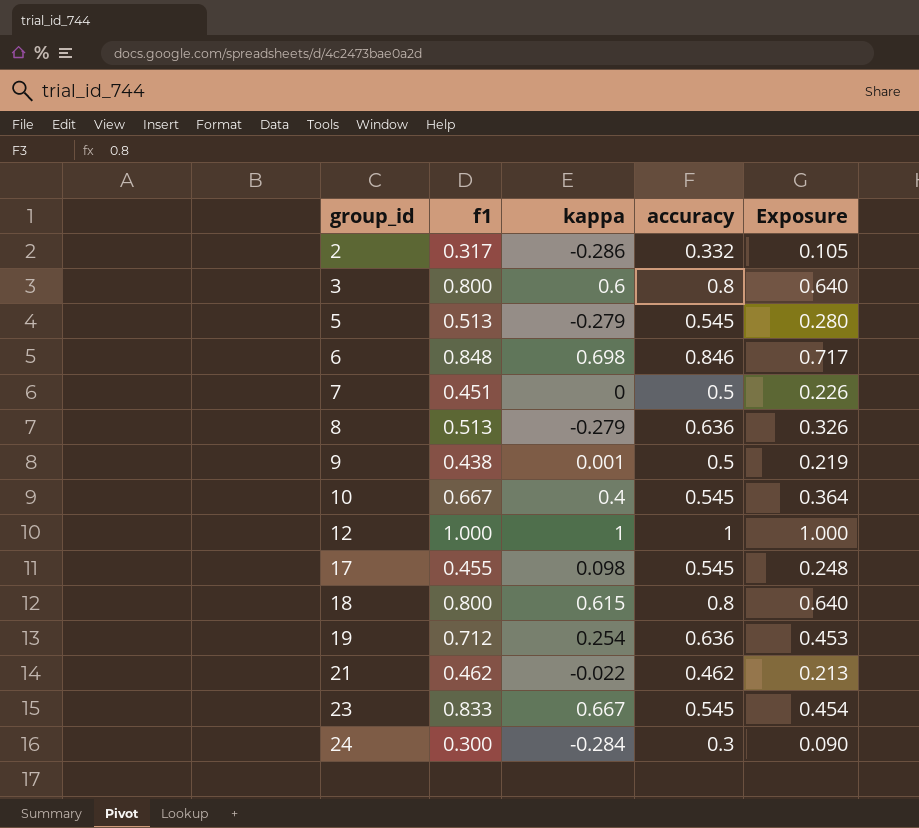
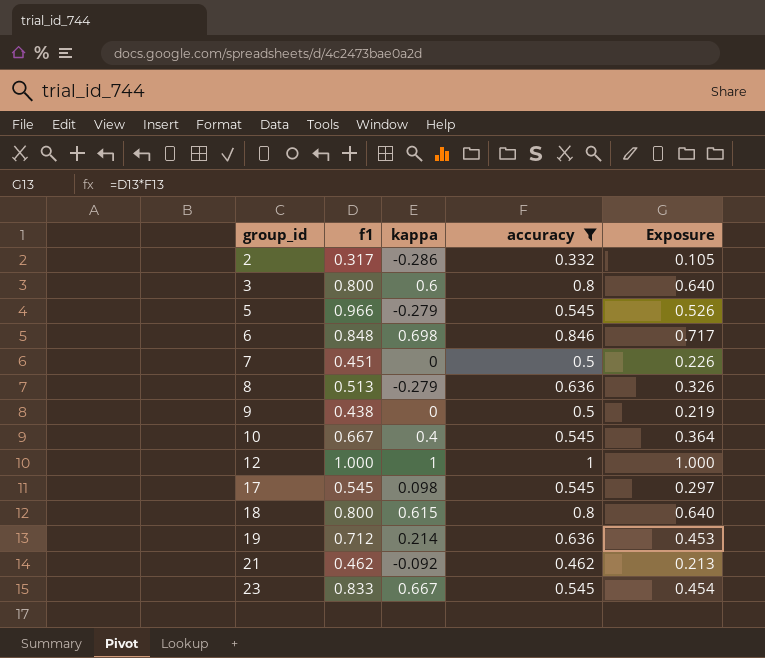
filter: none -> accuracy != 0.3
5 | f1: 0.513 -> 0.966
5 | Exposure: 0.280 -> 0.526
9 | kappa: 0.001 -> 0
17 | f1: 0.455 -> 0.545
17 | Exposure: 0.248 -> 0.297
19 | kappa: 0.254 -> 0.214
21 | kappa: -0.022 -> -0.092

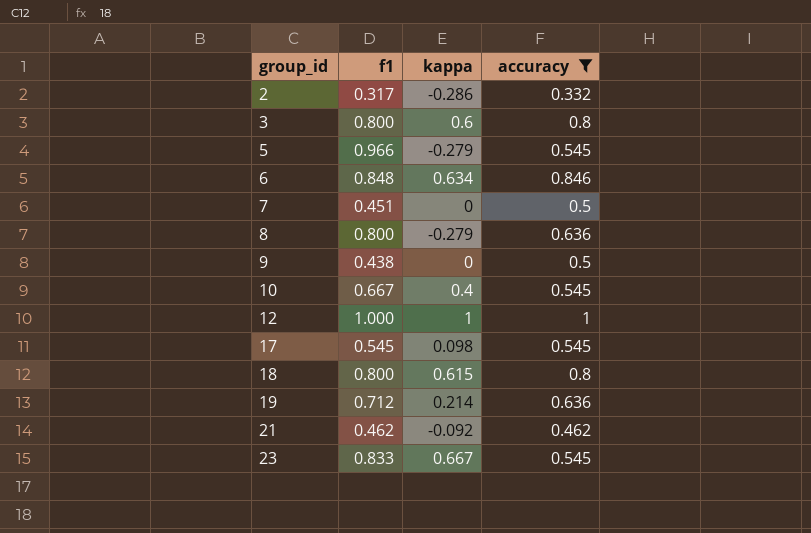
column Exposure | formula: [f1] * [accuracy] -> none
6 | kappa: 0.698 -> 0.634
8 | f1: 0.513 -> 0.800

